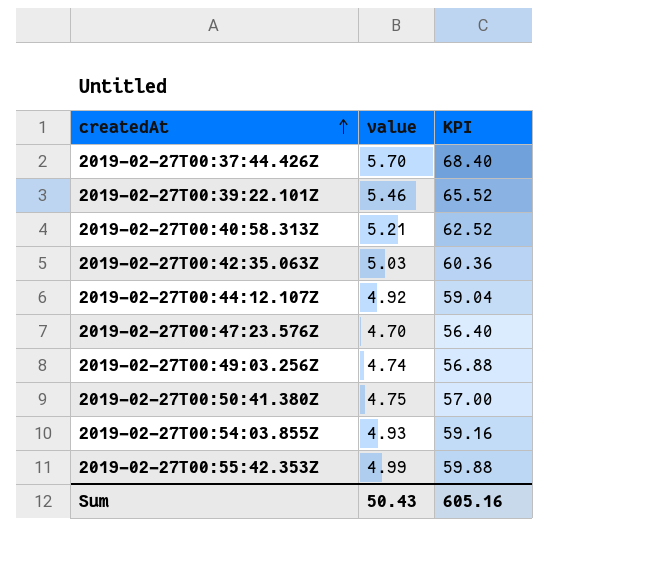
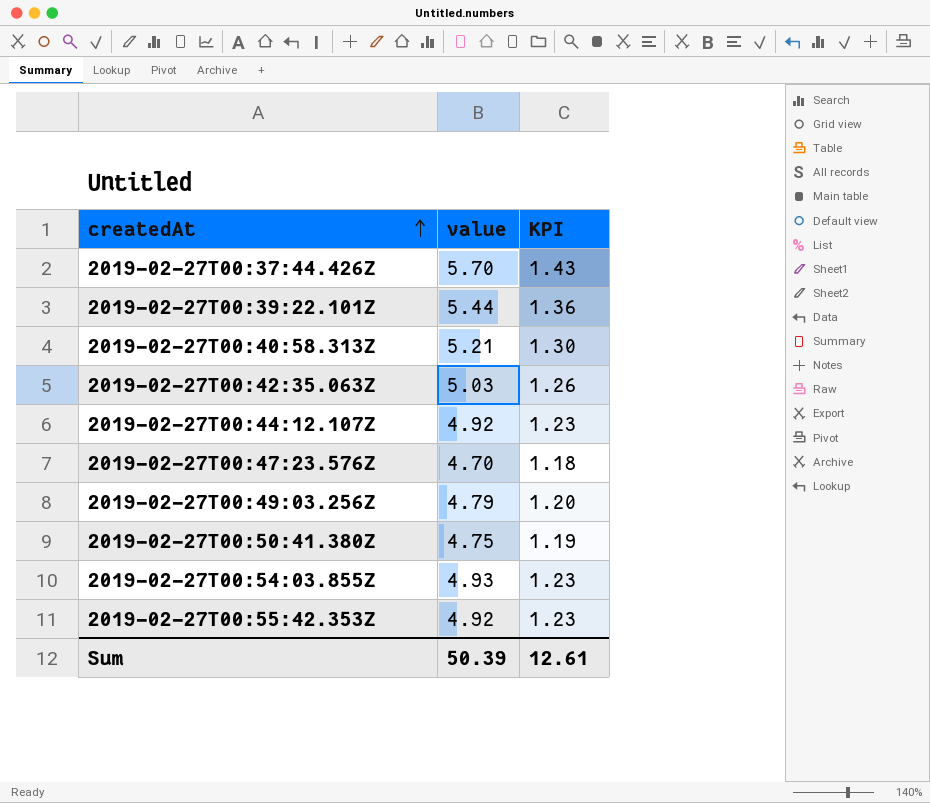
column KPI | formula: [value] * 12 -> [value] * 0.25
2019-02-27T00:39:22.101Z | value: 5.46 -> 5.44
2019-02-27T00:49:03.256Z | value: 4.74 -> 4.79
2019-02-27T00:55:42.353Z | value: 4.99 -> 4.92
Sum | value: 50.43 -> 50.39
Sum | KPI: 605.16 -> 12.61

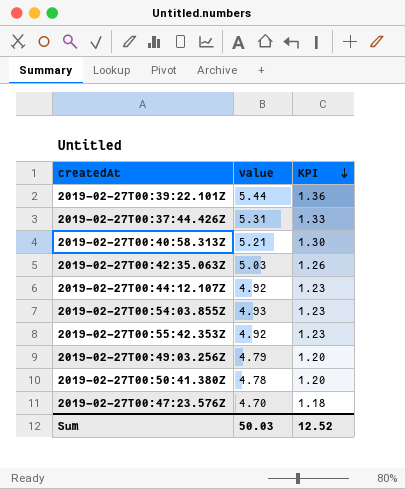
row order: createdAt ascending -> KPI descending
2019-02-27T00:37:44.426Z | value: 5.70 -> 5.31
2019-02-27T00:37:44.426Z | KPI: 1.43 -> 1.33
2019-02-27T00:50:41.380Z | value: 4.75 -> 4.78
2019-02-27T00:50:41.380Z | KPI: 1.19 -> 1.20
Sum | value: 50.39 -> 50.03
Sum | KPI: 12.61 -> 12.52

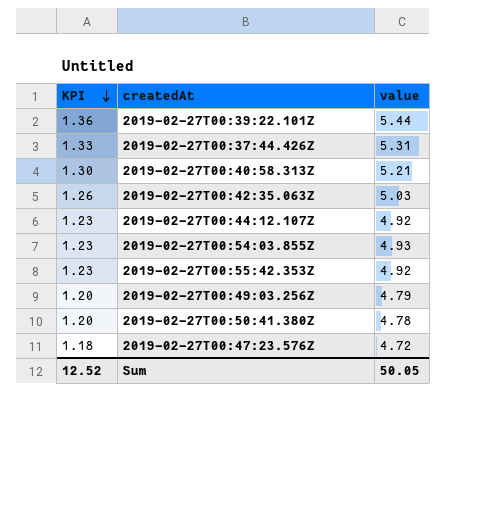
column KPI | position: 3 -> 1
2019-02-27T00:47:23.576Z | value: 4.70 -> 4.72
Sum | value: 50.03 -> 50.05

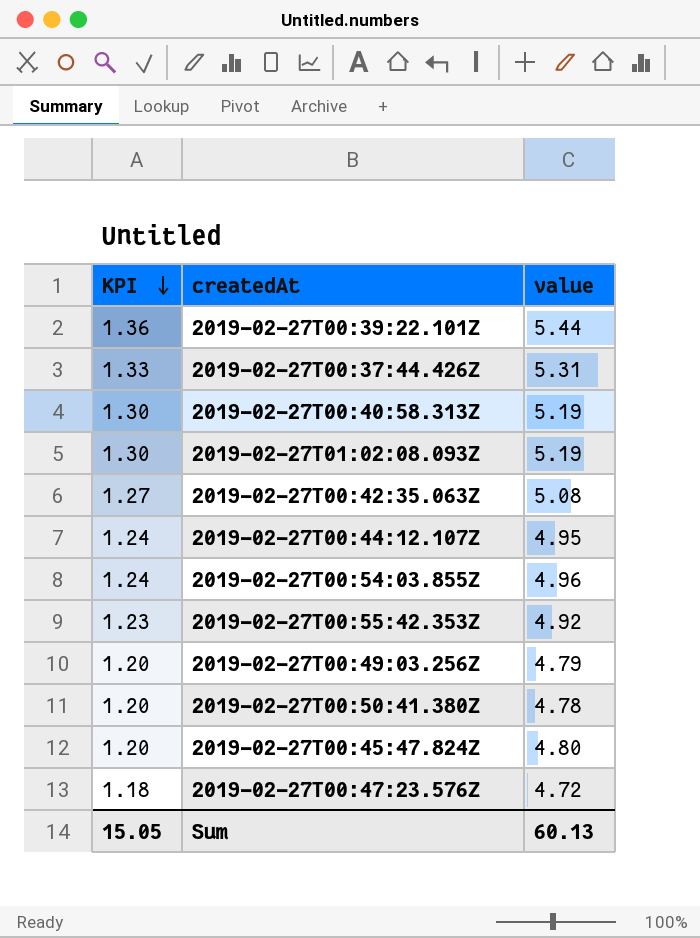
2019-02-27T00:40:58.313Z | value: 5.21 -> 5.19
row 2019-02-27T01:02:08.093Z: none -> 1.30 | 5.19
2019-02-27T00:42:35.063Z | KPI: 1.26 -> 1.27
2019-02-27T00:42:35.063Z | value: 5.03 -> 5.08
2019-02-27T00:44:12.107Z | KPI: 1.23 -> 1.24
2019-02-27T00:44:12.107Z | value: 4.92 -> 4.95
2019-02-27T00:54:03.855Z | KPI: 1.23 -> 1.24
2019-02-27T00:54:03.855Z | value: 4.93 -> 4.96
row 2019-02-27T00:45:47.824Z: none -> 1.20 | 4.80
Sum | KPI: 12.52 -> 15.05
Sum | value: 50.05 -> 60.13

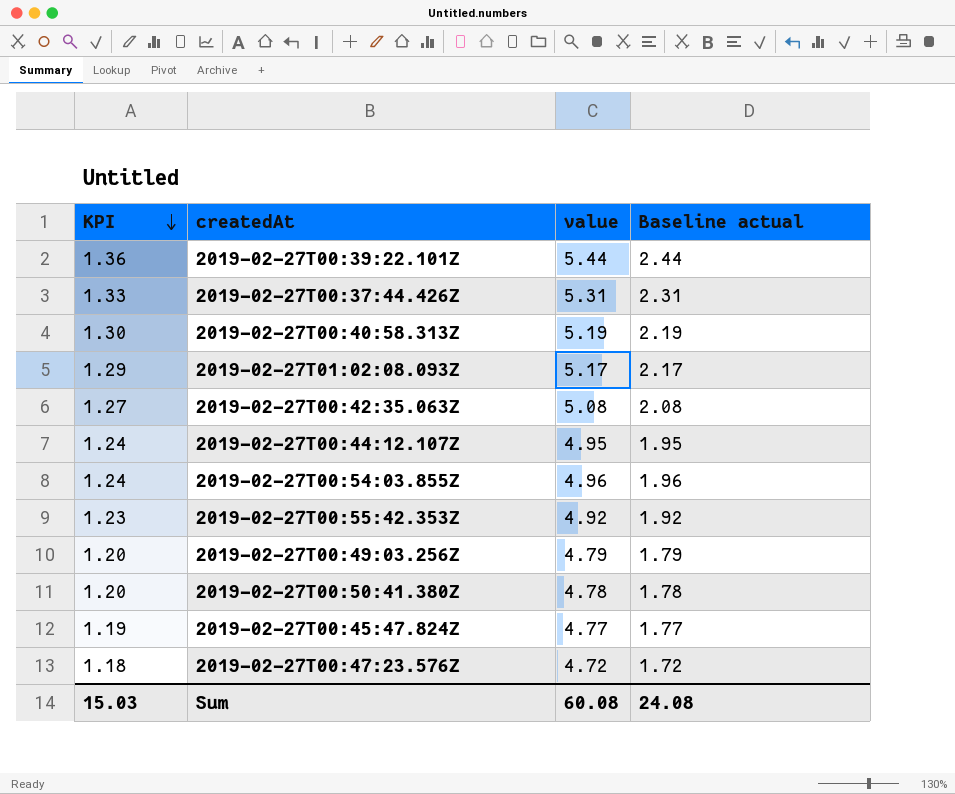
column Baseline actual | formula: none -> [value] - 3
2019-02-27T01:02:08.093Z | KPI: 1.30 -> 1.29
2019-02-27T01:02:08.093Z | value: 5.19 -> 5.17
2019-02-27T00:45:47.824Z | KPI: 1.20 -> 1.19
2019-02-27T00:45:47.824Z | value: 4.80 -> 4.77
Sum | KPI: 15.05 -> 15.03
Sum | value: 60.13 -> 60.08

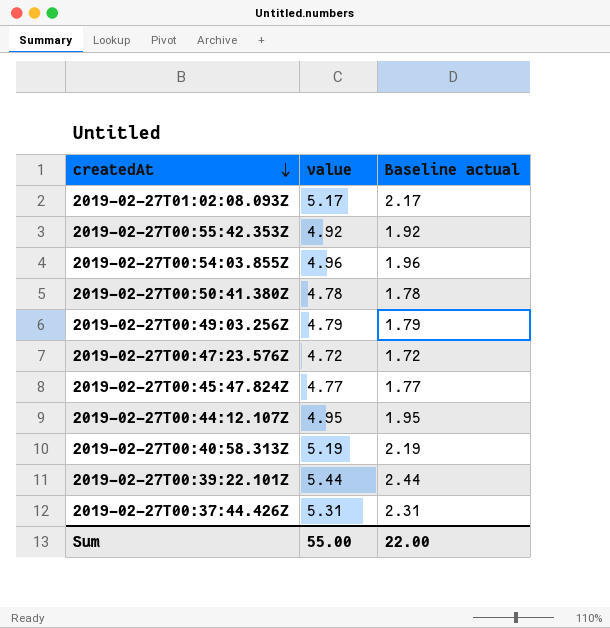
row order: KPI descending -> createdAt descending
column KPI | formula: [value] * 0.25 -> none
row 2019-02-27T00:42:35.063Z: 1.27 | 5.08 | 2.08 -> none
Sum | value: 60.08 -> 55.00
Sum | Baseline actual: 24.08 -> 22.00

